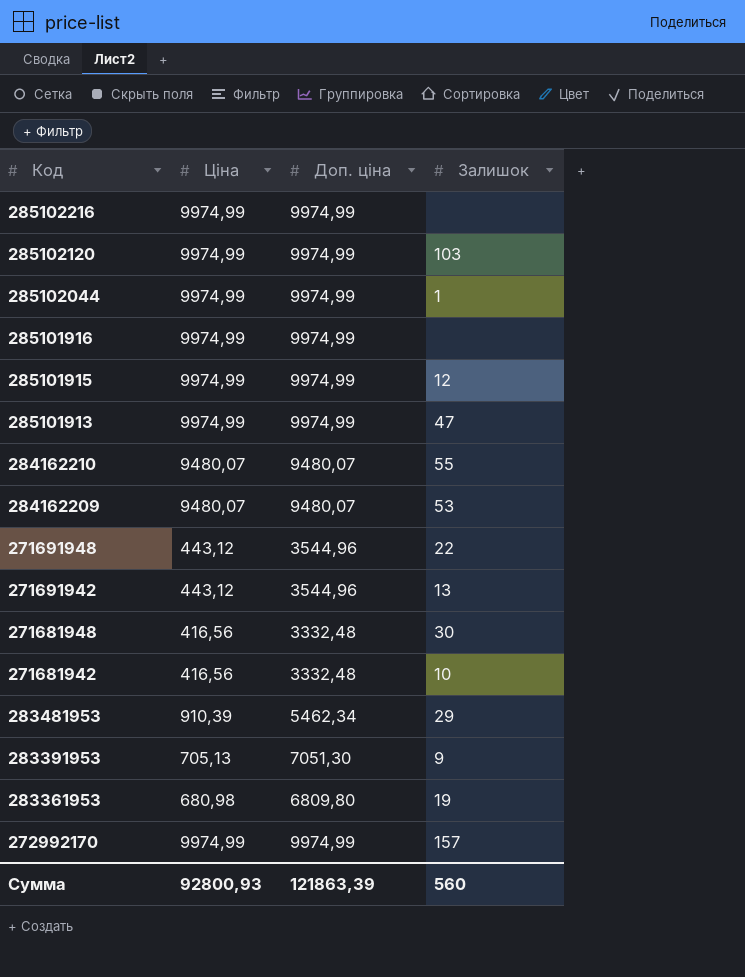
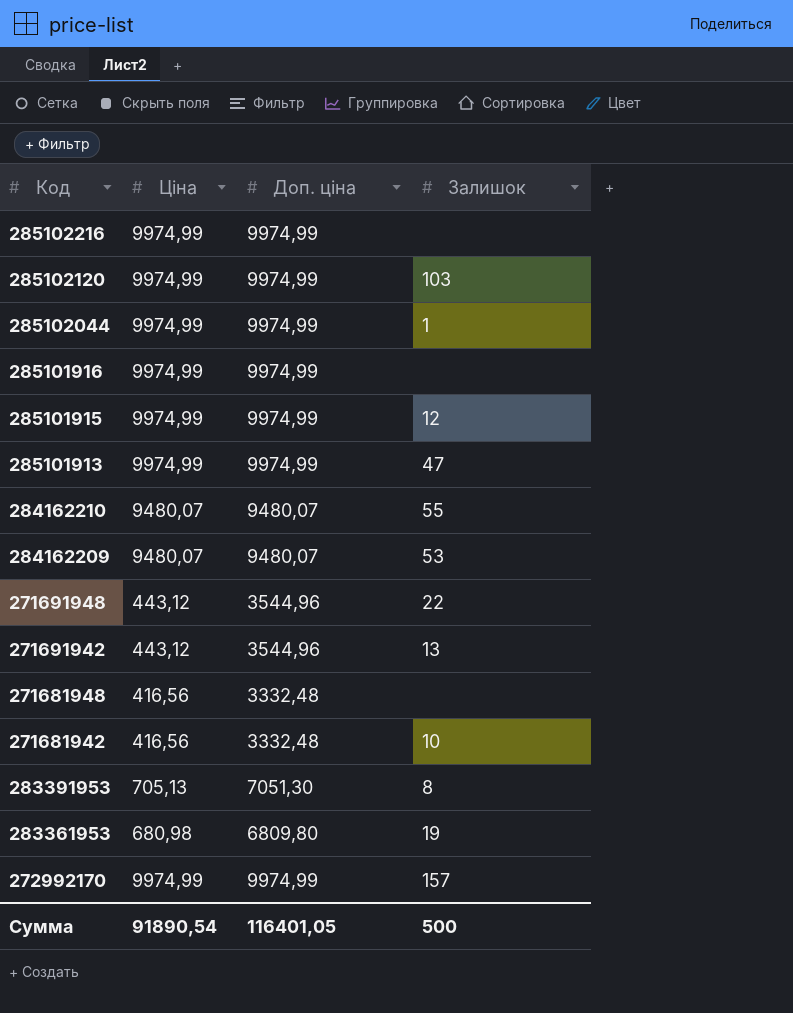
row 283481953: 910,39 | 5462,34 | 29 -> none
271681948 | Залишок: 30 -> none
283391953 | Залишок: 9 -> 8
Сумма | Ціна: 92800,93 -> 91890,54
Сумма | Доп. ціна: 121863,39 -> 116401,05
Сумма | Залишок: 560 -> 500

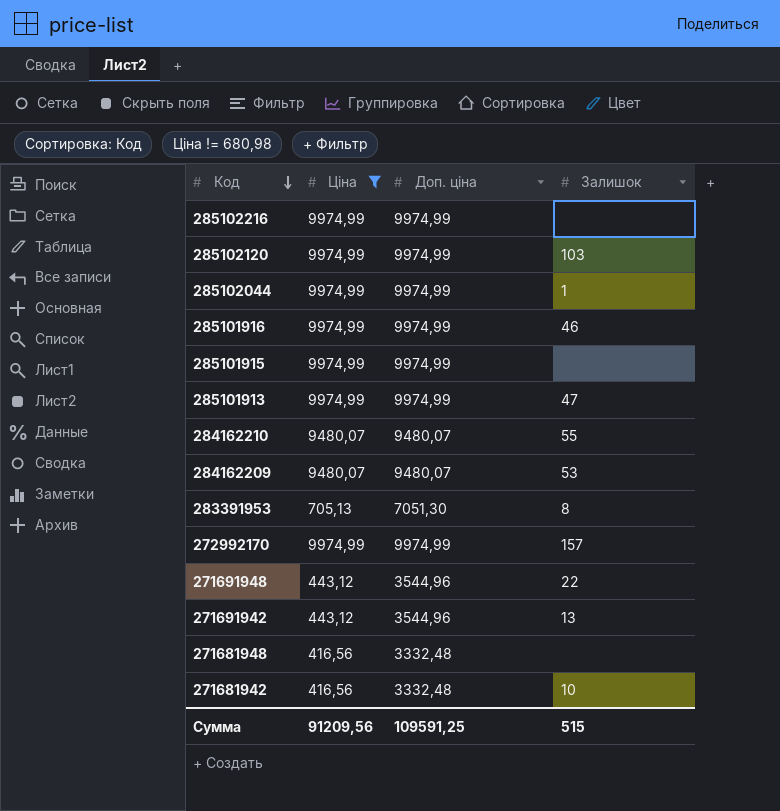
filter: none -> Ціна != 680,98
row order: none -> Код descending
285101916 | Залишок: none -> 46
285101915 | Залишок: 12 -> none
Сумма | Ціна: 91890,54 -> 91209,56
Сумма | Доп. ціна: 116401,05 -> 109591,25
Сумма | Залишок: 500 -> 515

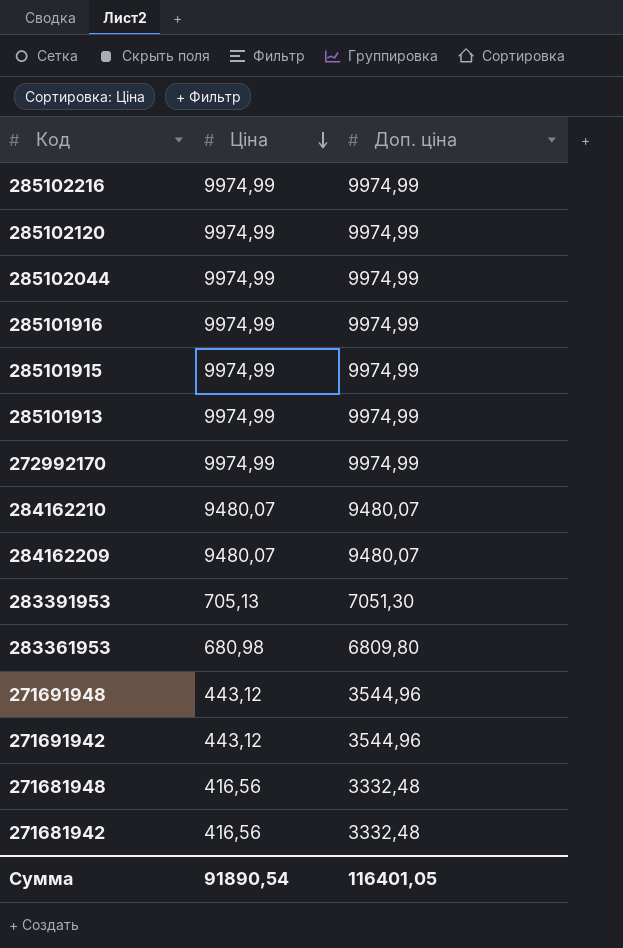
filter: Ціна != 680,98 -> none
row order: Код descending -> Ціна descending
column Залишок | position: 4 -> none
Сумма | Ціна: 91209,56 -> 91890,54
Сумма | Доп. ціна: 109591,25 -> 116401,05

